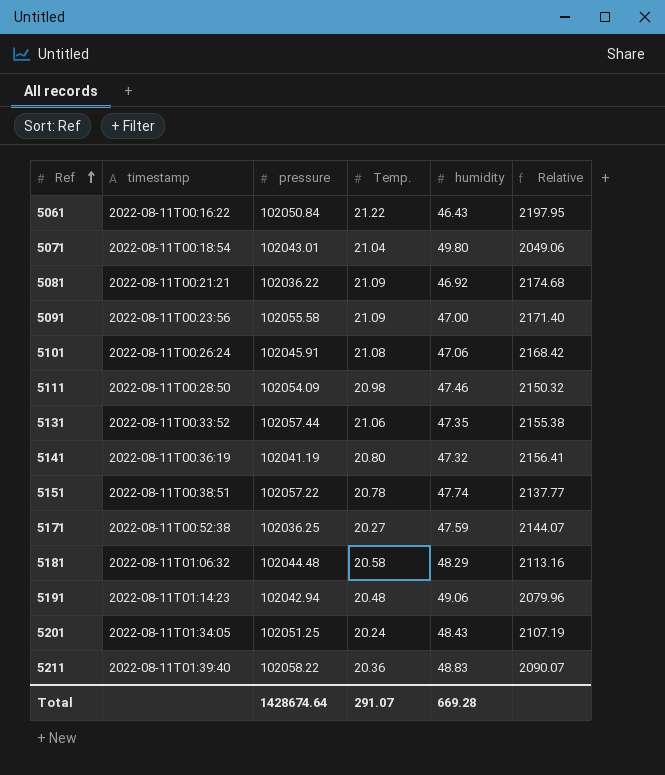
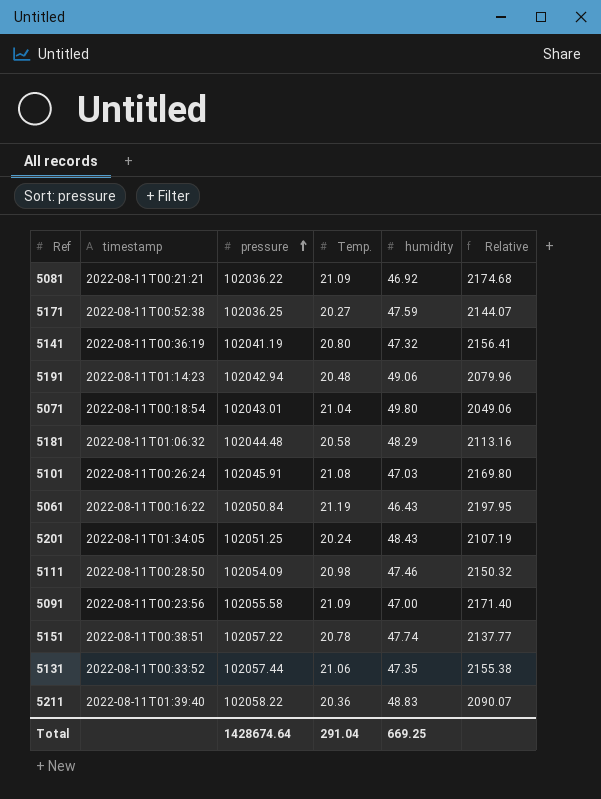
row order: Ref ascending -> pressure ascending
5101 | humidity: 47.06 -> 47.03
5101 | Relative: 2168.42 -> 2169.80
5061 | Temp.: 21.22 -> 21.19
Total | Temp.: 291.07 -> 291.04
Total | humidity: 669.28 -> 669.25

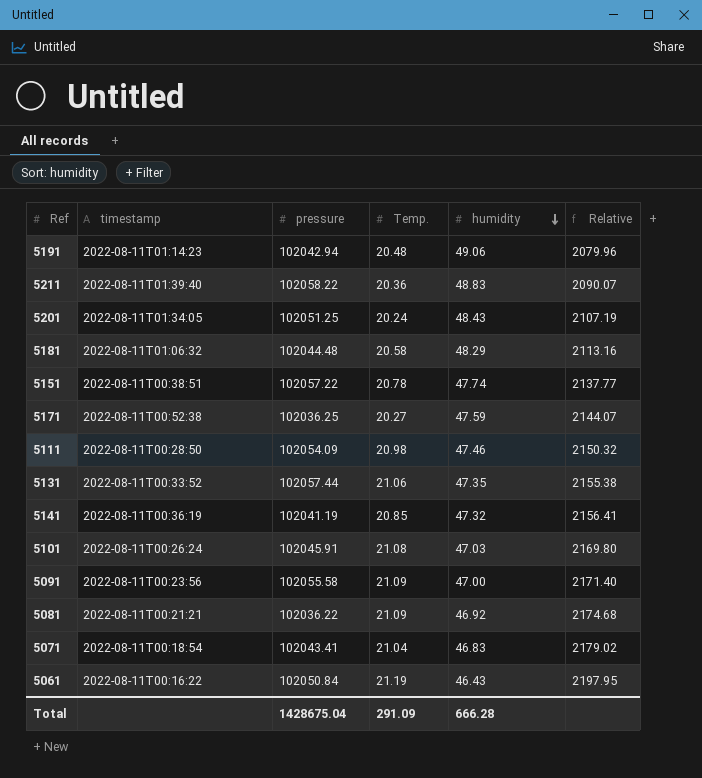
row order: pressure ascending -> humidity descending
5141 | Temp.: 20.80 -> 20.85
5071 | pressure: 102043.01 -> 102043.41
5071 | humidity: 49.80 -> 46.83
5071 | Relative: 2049.06 -> 2179.02
Total | pressure: 1428674.64 -> 1428675.04
Total | Temp.: 291.04 -> 291.09
Total | humidity: 669.25 -> 666.28

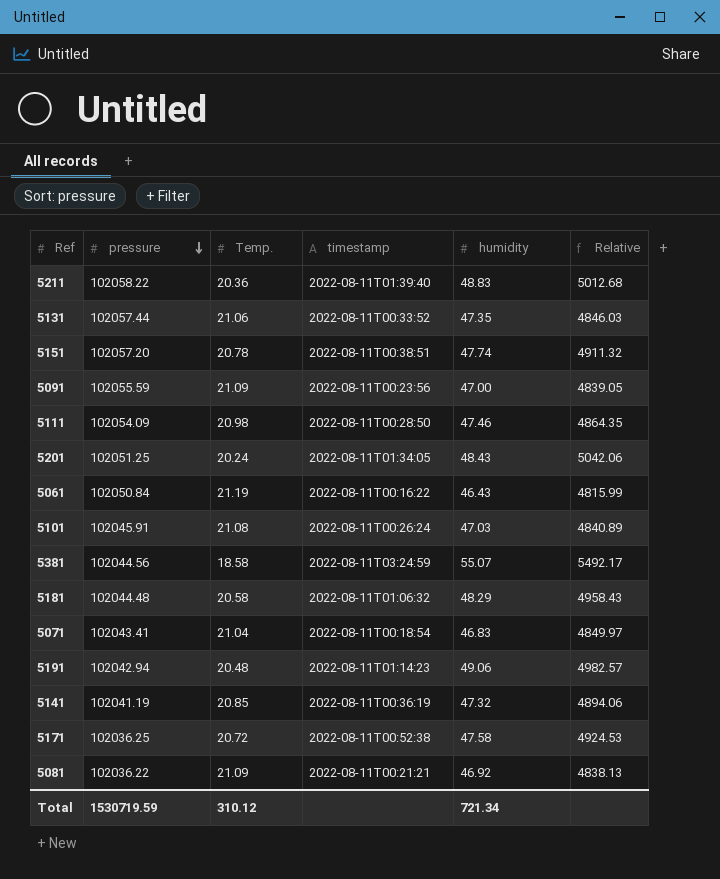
row order: humidity descending -> pressure descending
column timestamp | position: 2 -> 4
column Relative | formula: [pressure] / [humidity] -> [pressure] / [Temp.]
5151 | pressure: 102057.22 -> 102057.20
5091 | pressure: 102055.58 -> 102055.59
row 5381: none -> 102044.56 | 18.58 | 2022-08-11T03:24:59 | 55.07 | 5492.17
5171 | Temp.: 20.27 -> 20.72
5171 | humidity: 47.59 -> 47.58
Total | pressure: 1428675.04 -> 1530719.59
Total | Temp.: 291.09 -> 310.12
Total | humidity: 666.28 -> 721.34

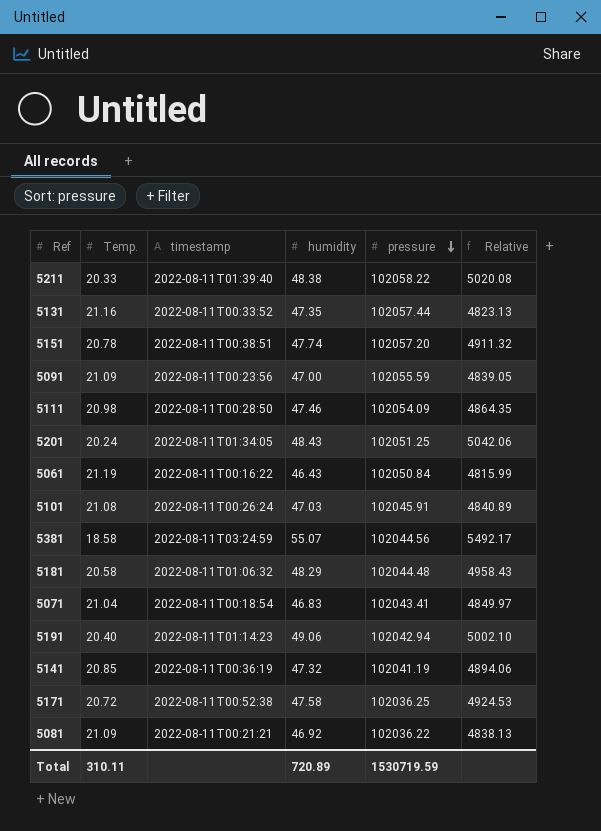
column pressure | position: 2 -> 5
5211 | Temp.: 20.36 -> 20.33
5211 | humidity: 48.83 -> 48.38
5211 | Relative: 5012.68 -> 5020.08
5131 | Temp.: 21.06 -> 21.16
5131 | Relative: 4846.03 -> 4823.13
5191 | Temp.: 20.48 -> 20.40
5191 | Relative: 4982.57 -> 5002.10
Total | Temp.: 310.12 -> 310.11
Total | humidity: 721.34 -> 720.89

